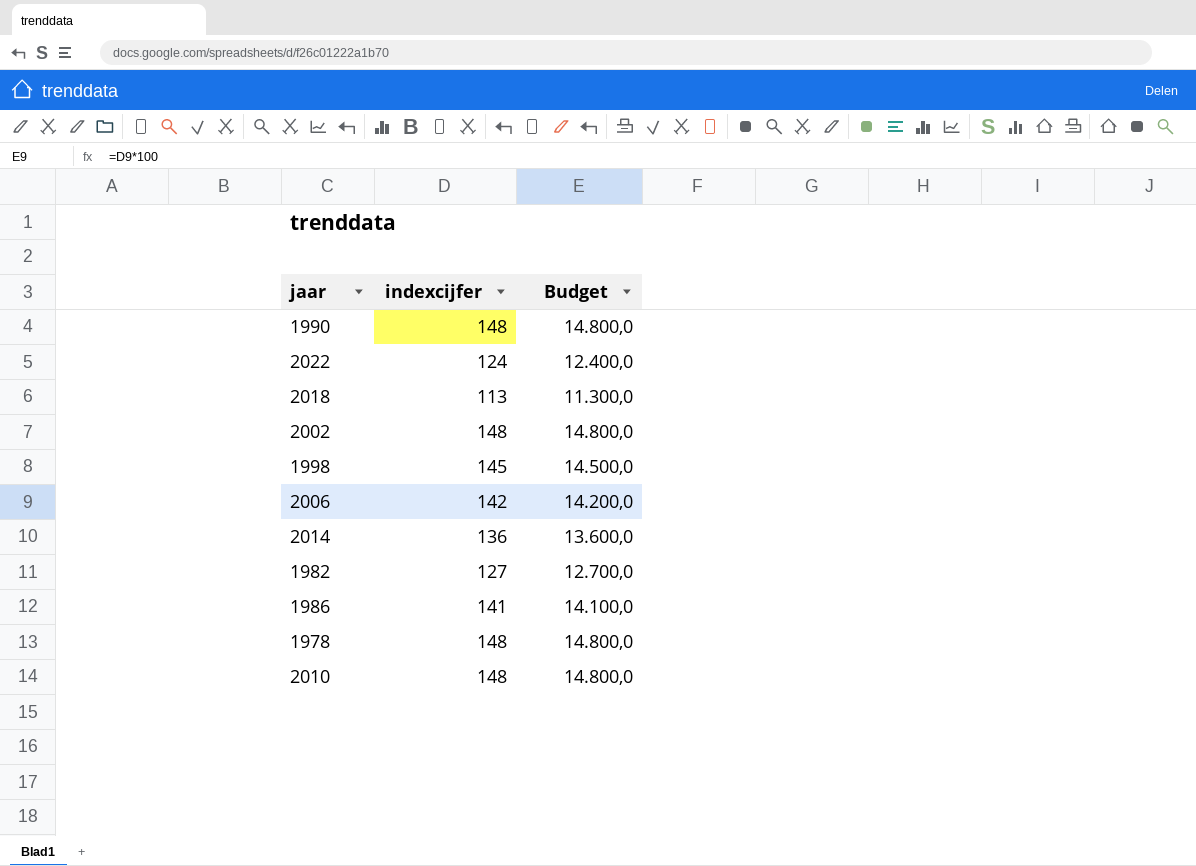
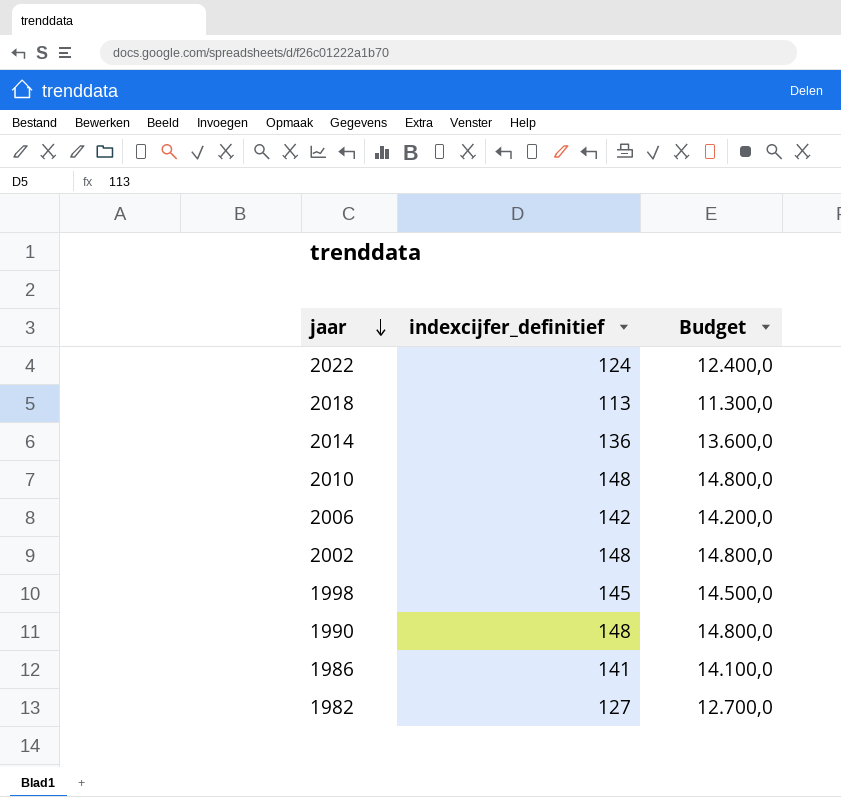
row order: none -> jaar descending
column name: indexcijfer -> indexcijfer_definitief
row 1978: 148 | 14.800,0 -> none

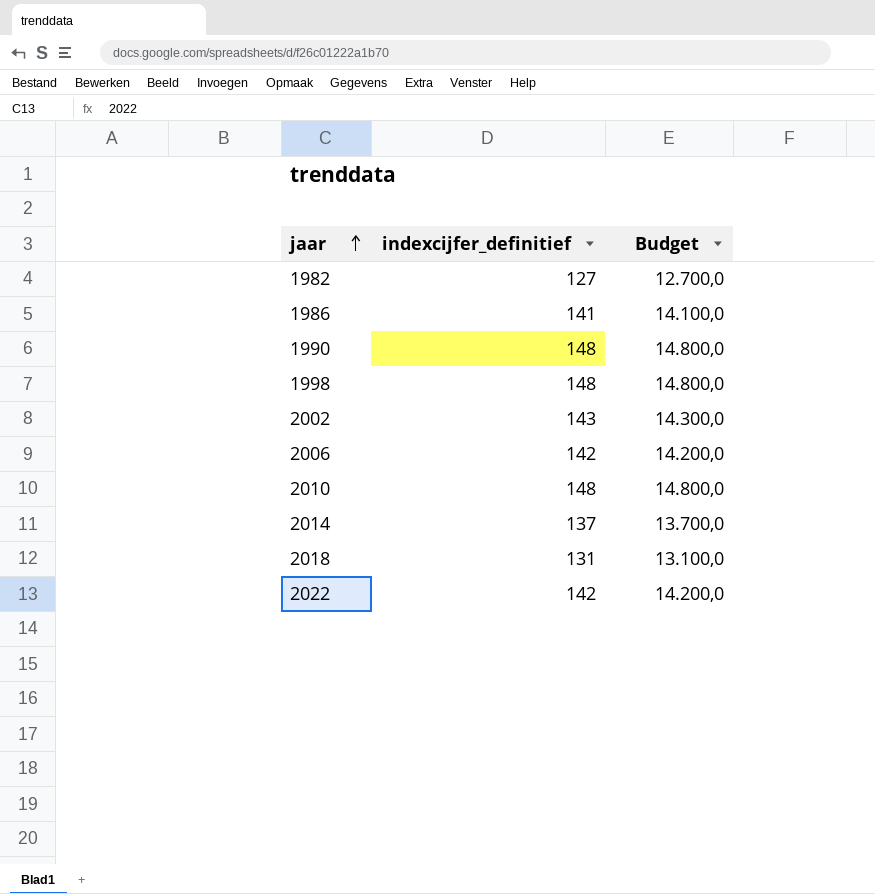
row order: jaar descending -> jaar ascending
1998 | indexcijfer_definitief: 145 -> 148
1998 | Budget: 14.500,0 -> 14.800,0
2002 | indexcijfer_definitief: 148 -> 143
2002 | Budget: 14.800,0 -> 14.300,0
2014 | indexcijfer_definitief: 136 -> 137
2014 | Budget: 13.600,0 -> 13.700,0
2018 | indexcijfer_definitief: 113 -> 131
2018 | Budget: 11.300,0 -> 13.100,0
2022 | indexcijfer_definitief: 124 -> 142
2022 | Budget: 12.400,0 -> 14.200,0

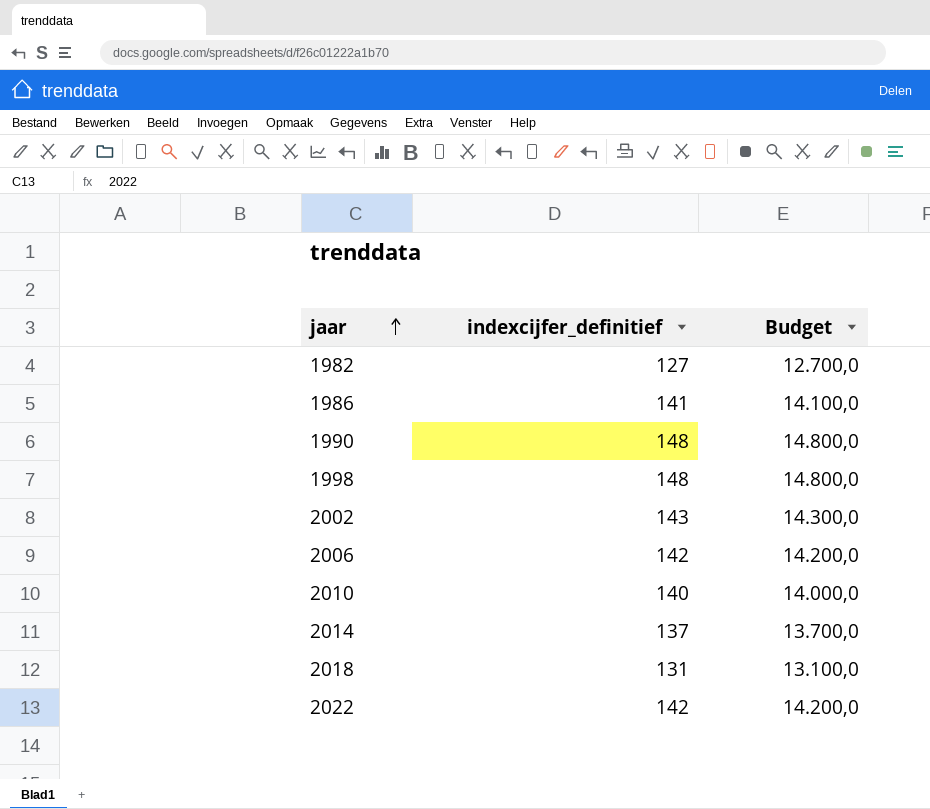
2010 | indexcijfer_definitief: 148 -> 140
2010 | Budget: 14.800,0 -> 14.000,0

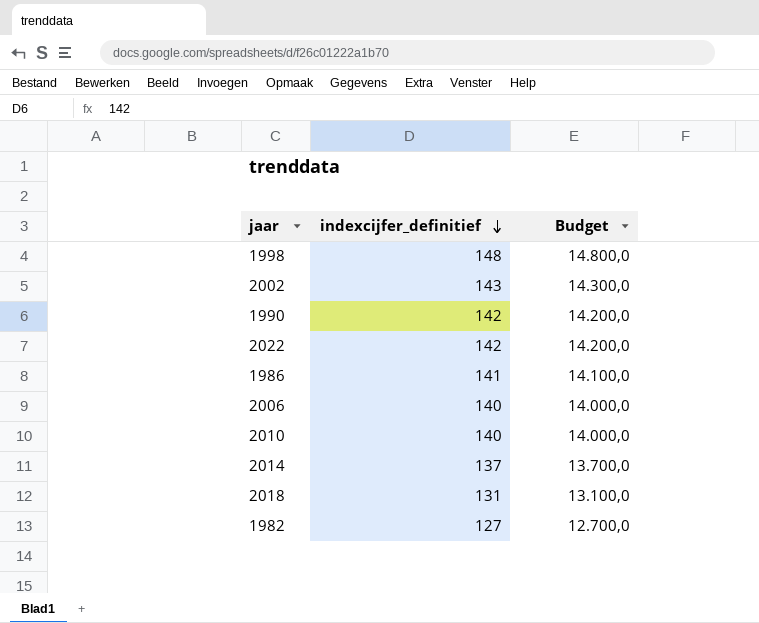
row order: jaar ascending -> indexcijfer_definitief descending
1990 | indexcijfer_definitief: 148 -> 142
1990 | Budget: 14.800,0 -> 14.200,0
2006 | indexcijfer_definitief: 142 -> 140
2006 | Budget: 14.200,0 -> 14.000,0

